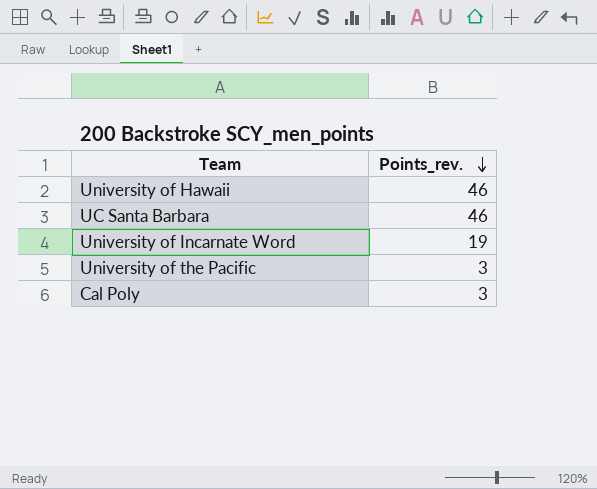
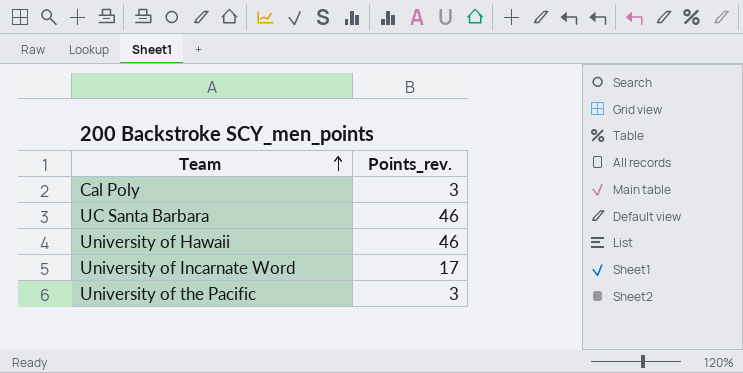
row order: Points_rev. descending -> Team ascending
University of Incarnate Word | Points_rev.: 19 -> 17

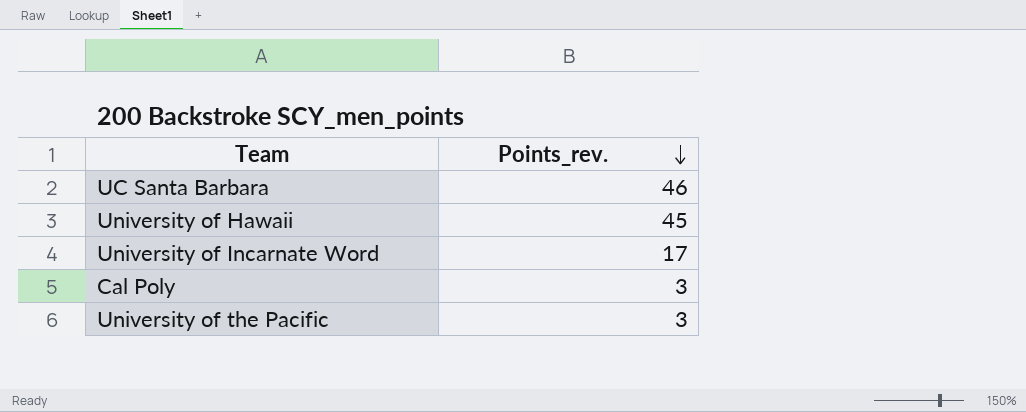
row order: Team ascending -> Points_rev. descending
University of Hawaii | Points_rev.: 46 -> 45

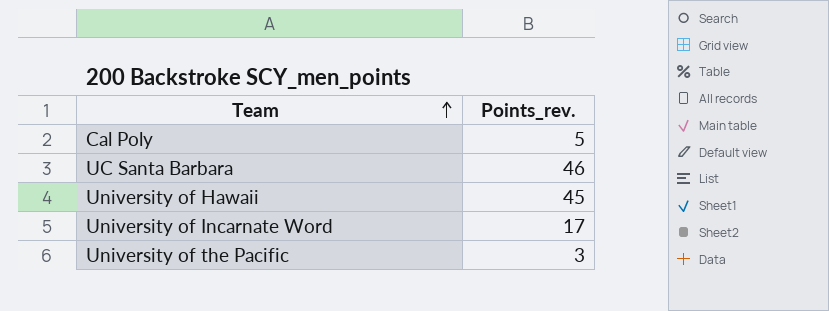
row order: Points_rev. descending -> Team ascending
Cal Poly | Points_rev.: 3 -> 5

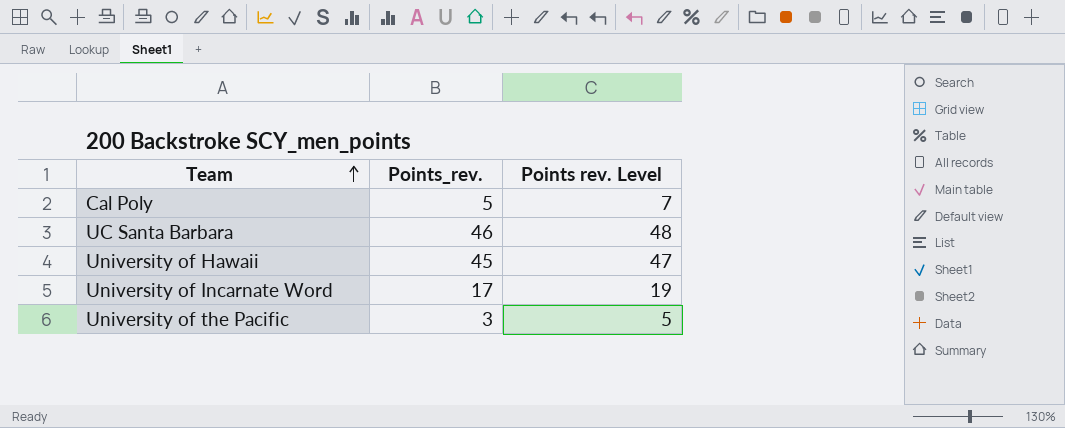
column Points rev. Level | formula: none -> [Points_rev.] + 2

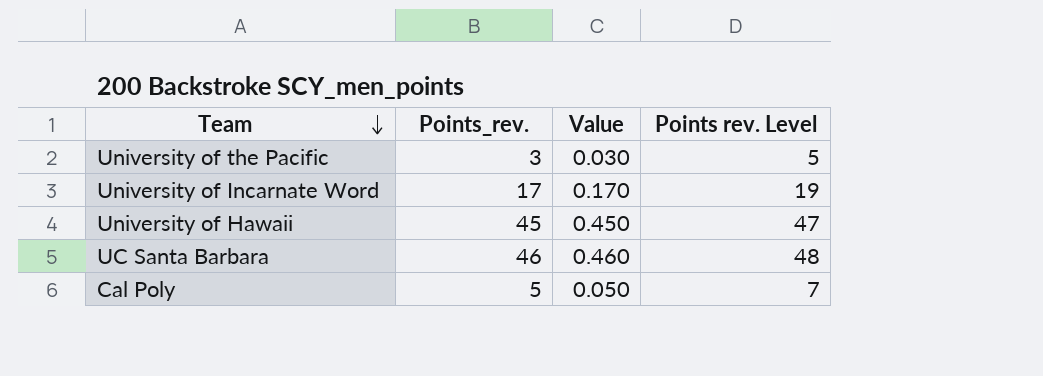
row order: Team ascending -> Team descending
column Value | formula: none -> [Points_rev.] * 0.01

